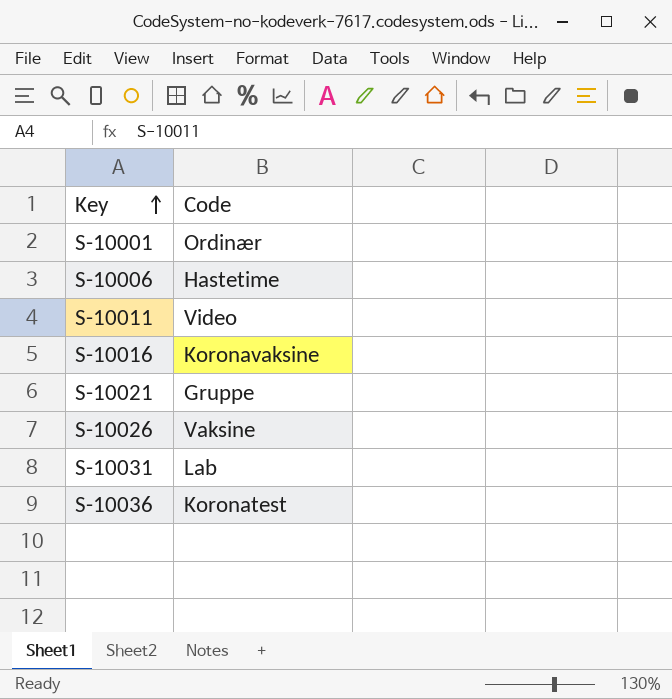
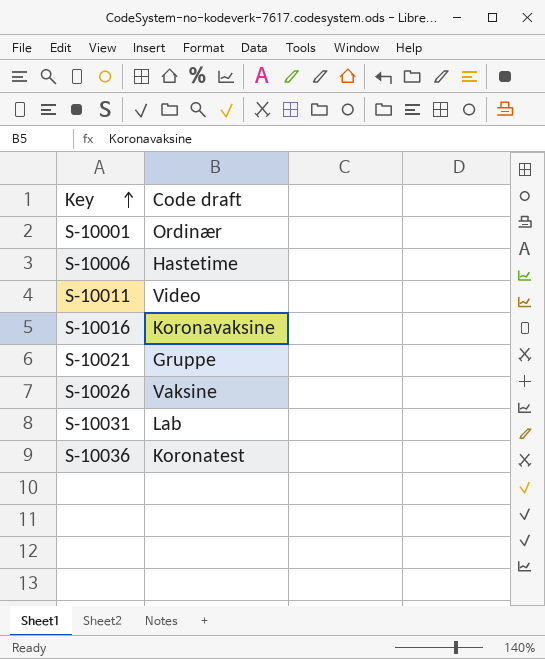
column name: Code -> Code draft

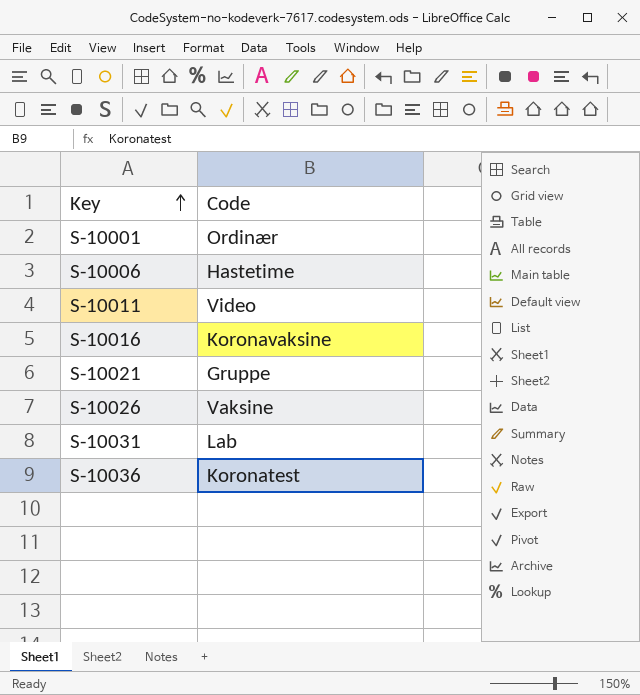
column name: Code draft -> Code

